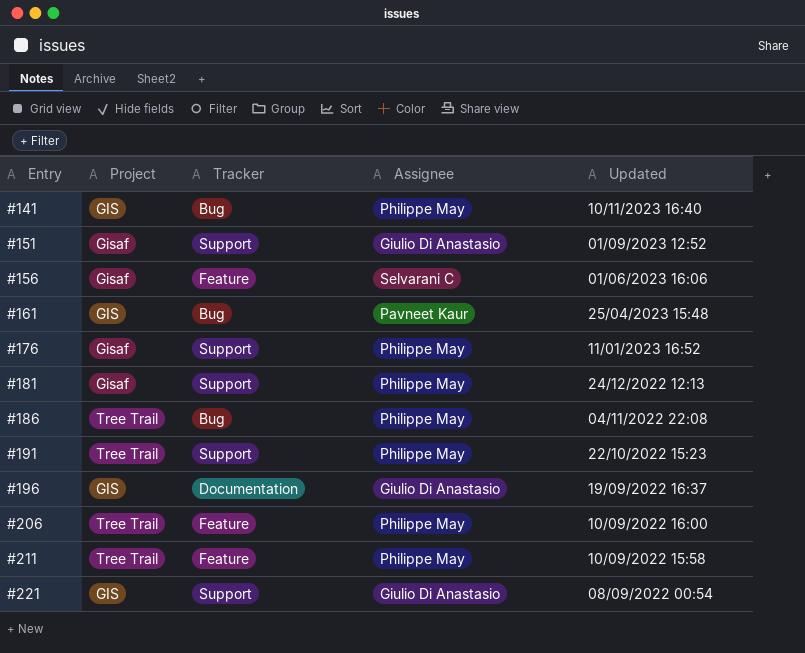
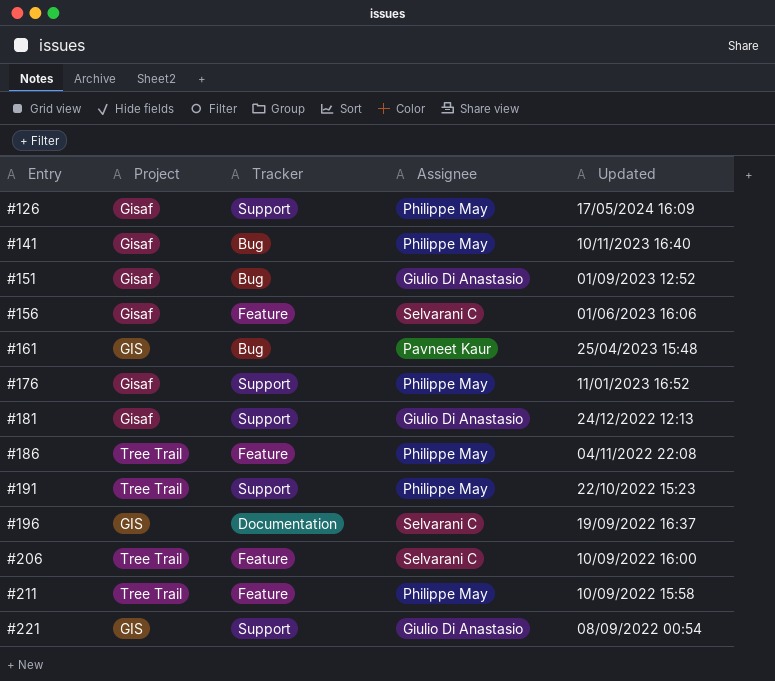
row #126: none -> Gisaf | Support | Philippe May | 17/05/2024 16:09
#141 | Project: GIS -> Gisaf
#151 | Tracker: Support -> Bug
#181 | Assignee: Philippe May -> Giulio Di Anastasio
#186 | Tracker: Bug -> Feature
#196 | Assignee: Giulio Di Anastasio -> Selvarani C
#206 | Assignee: Philippe May -> Selvarani C

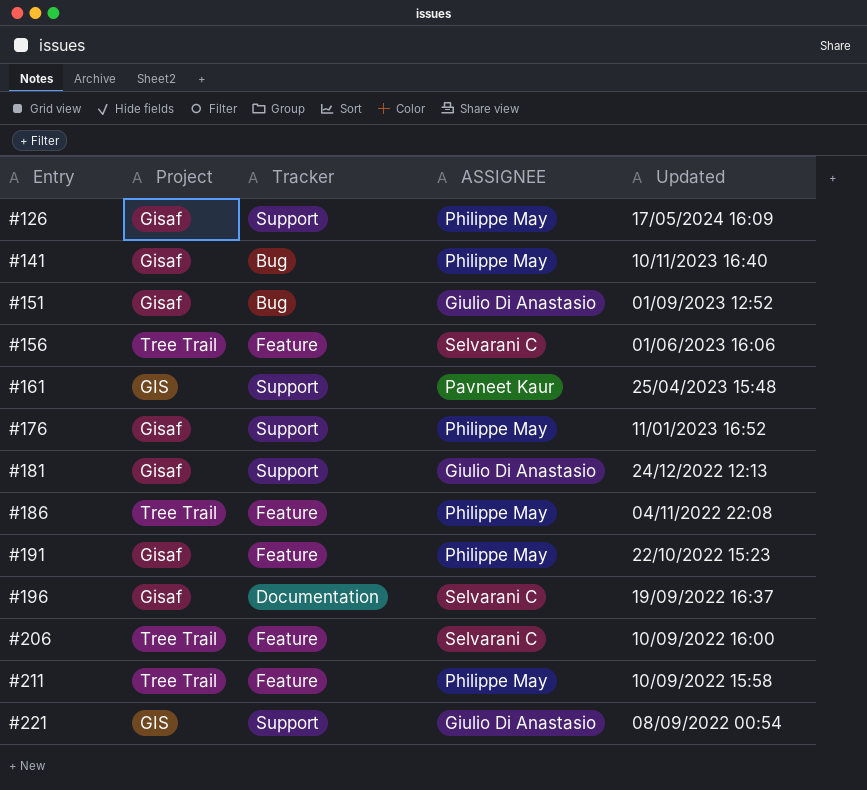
column name: Assignee -> ASSIGNEE
#156 | Project: Gisaf -> Tree Trail
#161 | Tracker: Bug -> Support
#191 | Project: Tree Trail -> Gisaf
#191 | Tracker: Support -> Feature
#196 | Project: GIS -> Gisaf

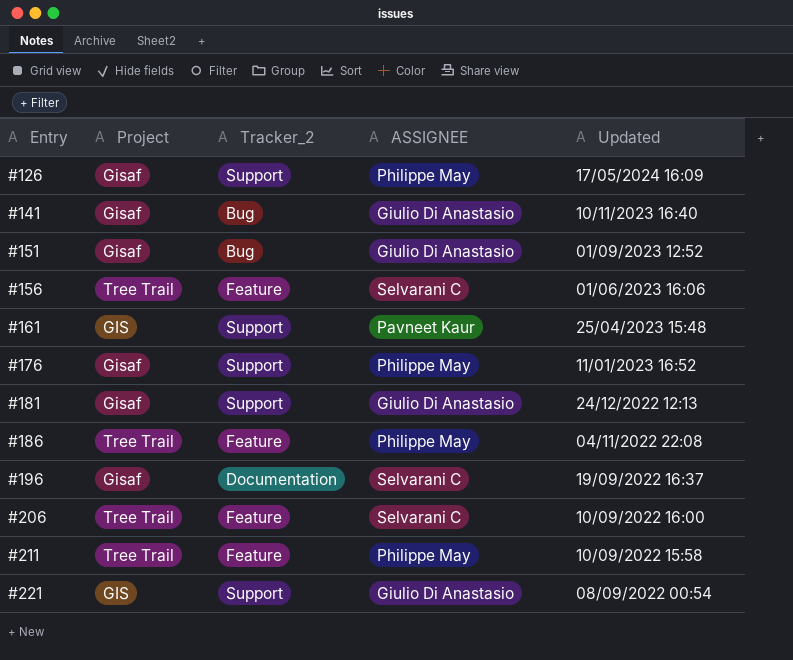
column name: Tracker -> Tracker_2
row #191: Gisaf | Feature | Philippe May | 22/10/2022 15:23 -> none
#141 | ASSIGNEE: Philippe May -> Giulio Di Anastasio

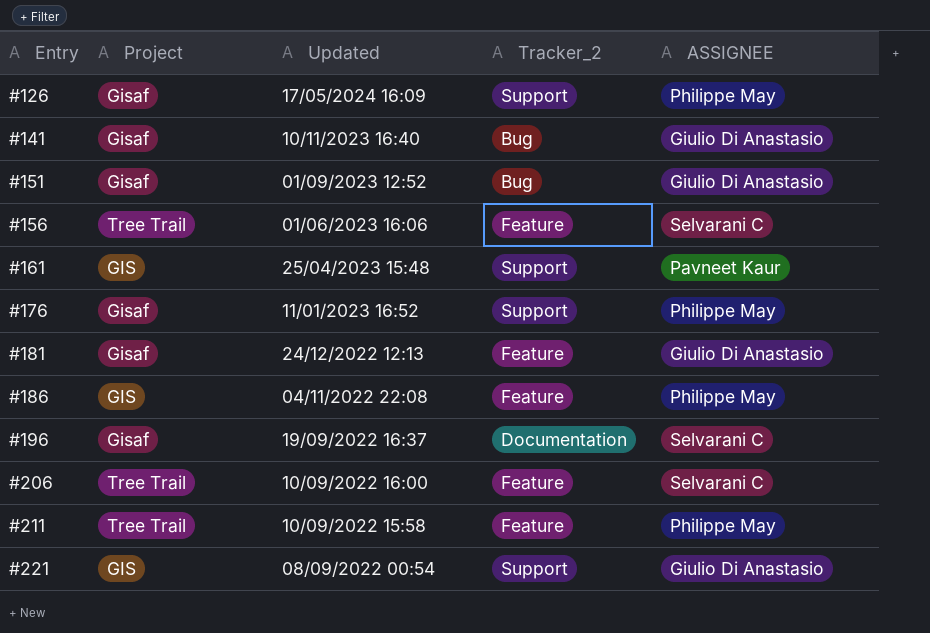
column Updated | position: 5 -> 3
#181 | Tracker_2: Support -> Feature
#186 | Project: Tree Trail -> GIS

